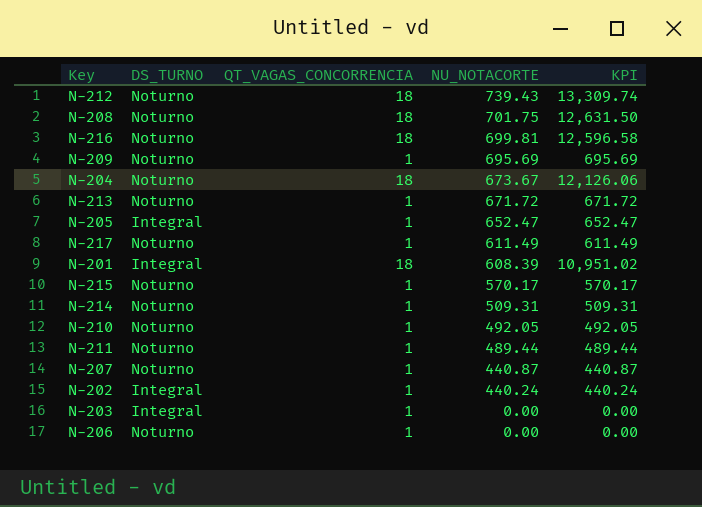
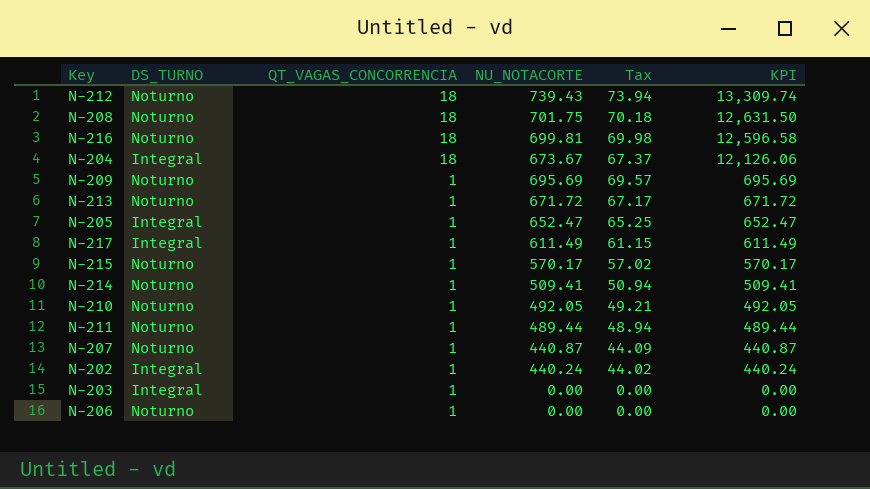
row order: NU_NOTACORTE descending -> QT_VAGAS_CONCORRENCIA descending
column Tax | formula: none -> [NU_NOTACORTE] * 0.1
row N-201: Integral | 18 | 608.39 | 10,951.02 -> none
N-204 | DS_TURNO: Noturno -> Integral
N-217 | DS_TURNO: Noturno -> Integral
N-214 | NU_NOTACORTE: 509.31 -> 509.41
N-214 | KPI: 509.31 -> 509.41

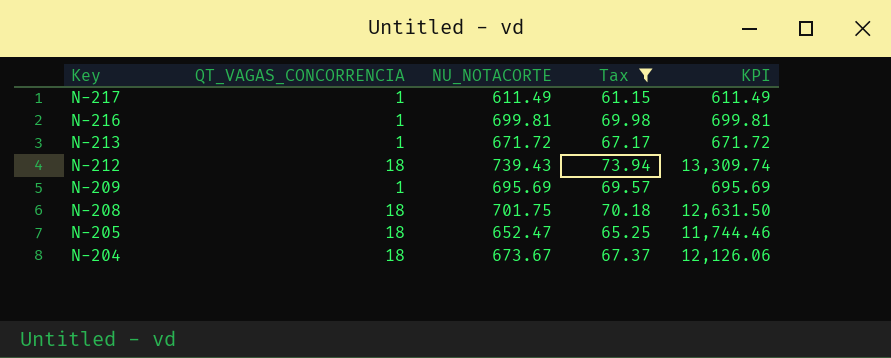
filter: none -> Tax >= 61.15
row order: QT_VAGAS_CONCORRENCIA descending -> Key descending
column DS_TURNO | position: 2 -> none
N-216 | QT_VAGAS_CONCORRENCIA: 18 -> 1
N-216 | KPI: 12,596.58 -> 699.81
N-205 | QT_VAGAS_CONCORRENCIA: 1 -> 18
N-205 | KPI: 652.47 -> 11,744.46

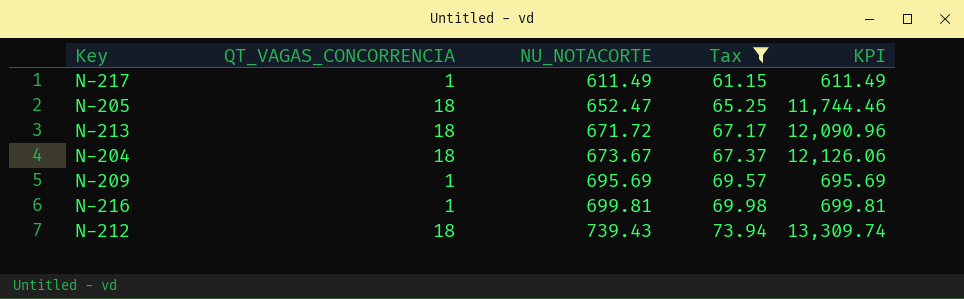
row order: Key descending -> NU_NOTACORTE ascending
row N-208: 18 | 701.75 | 70.18 | 12,631.50 -> none
N-213 | QT_VAGAS_CONCORRENCIA: 1 -> 18
N-213 | KPI: 671.72 -> 12,090.96

